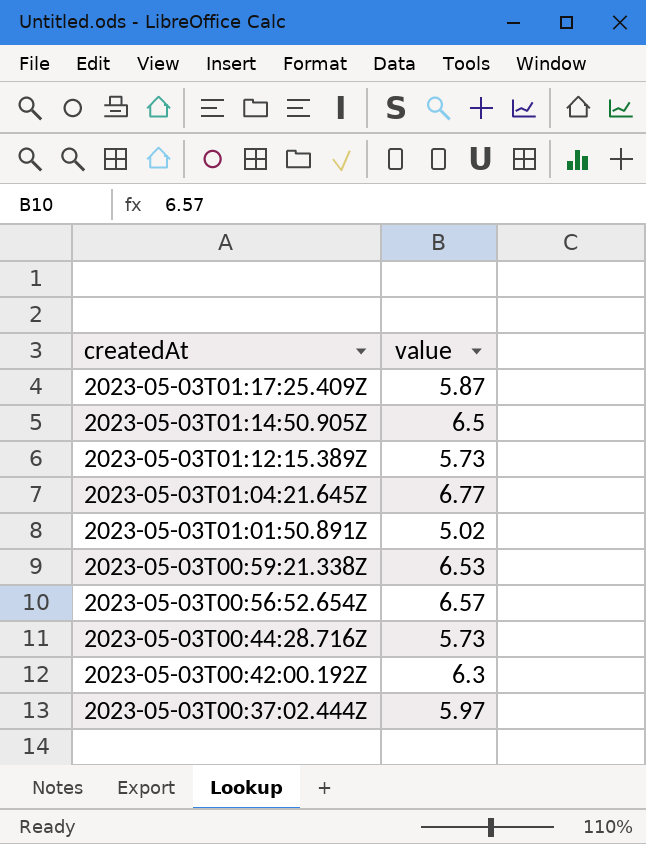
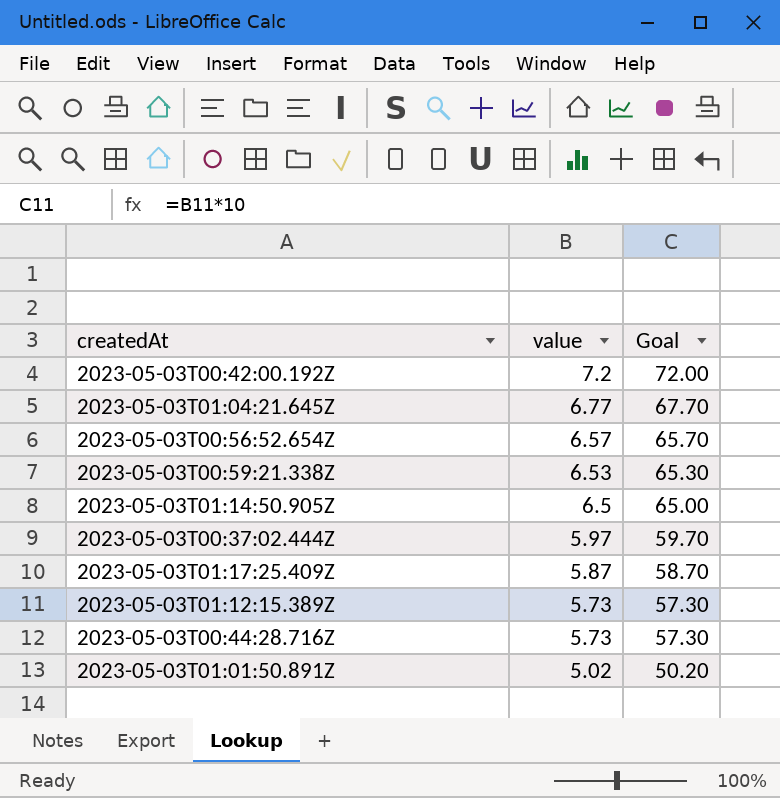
row order: createdAt descending -> value descending
column Goal | formula: none -> [value] * 10
2023-05-03T00:42:00.192Z | value: 6.3 -> 7.2

